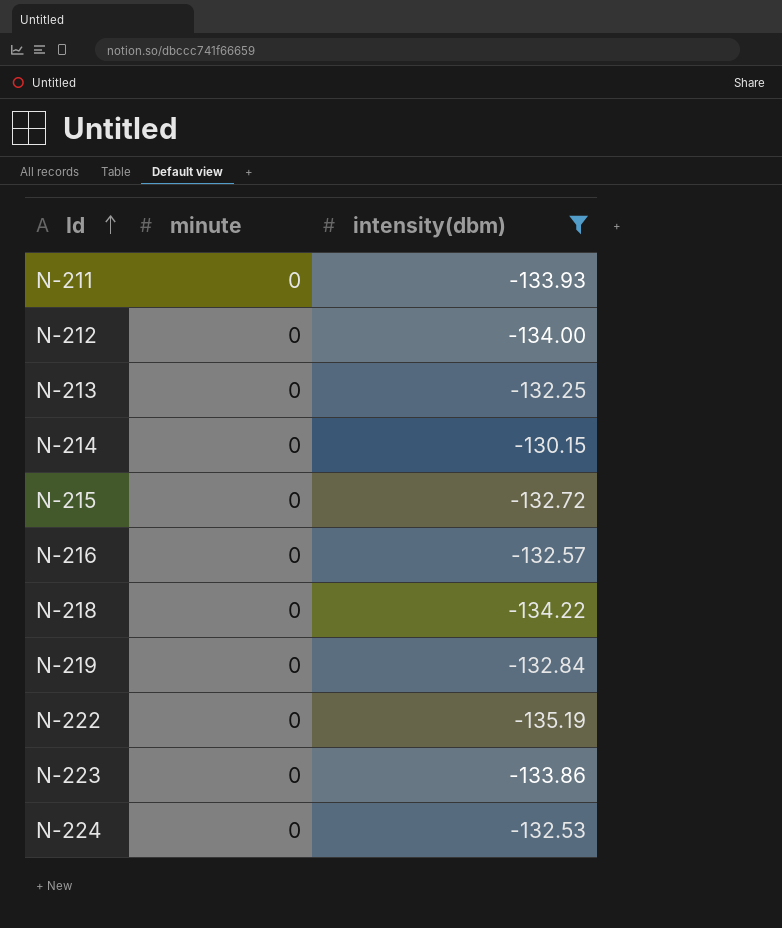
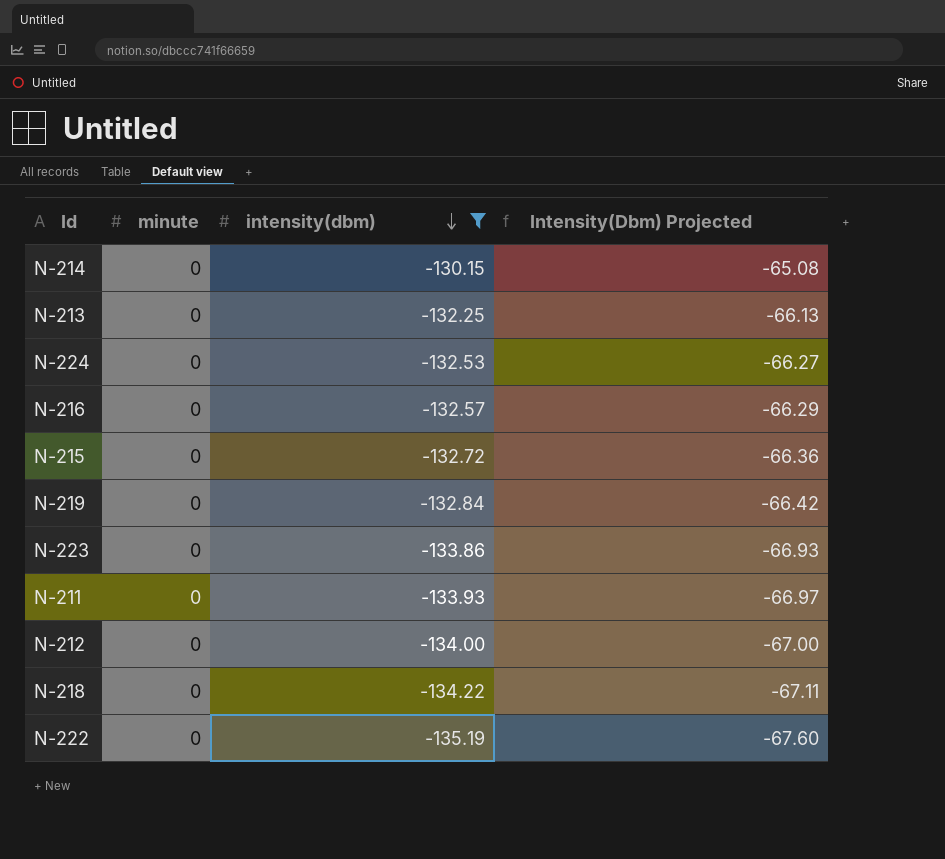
row order: Id ascending -> intensity(dbm) descending
column Intensity(Dbm) Projected | formula: none -> [intensity(dbm)] * 0.5

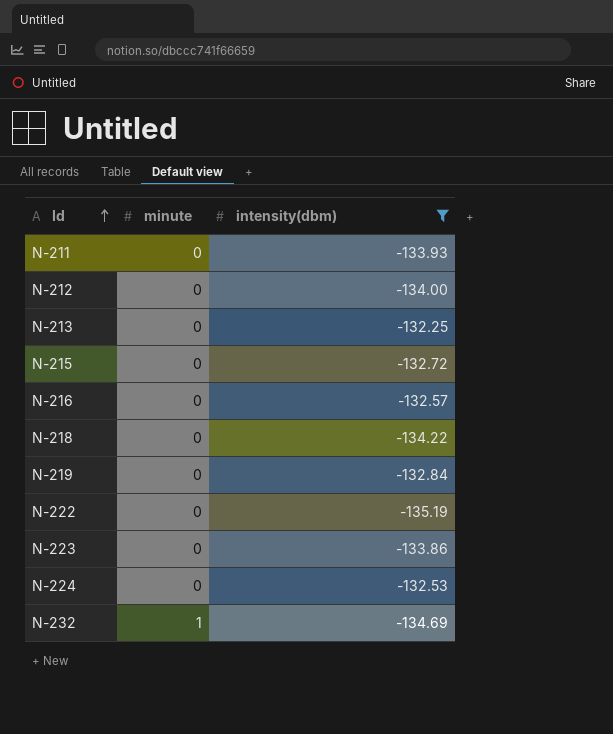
row order: intensity(dbm) descending -> Id ascending
column Intensity(Dbm) Projected | formula: [intensity(dbm)] * 0.5 -> none
row N-214: 0 | -130.15 | -65.08 -> none
row N-232: none -> 1 | -134.69

